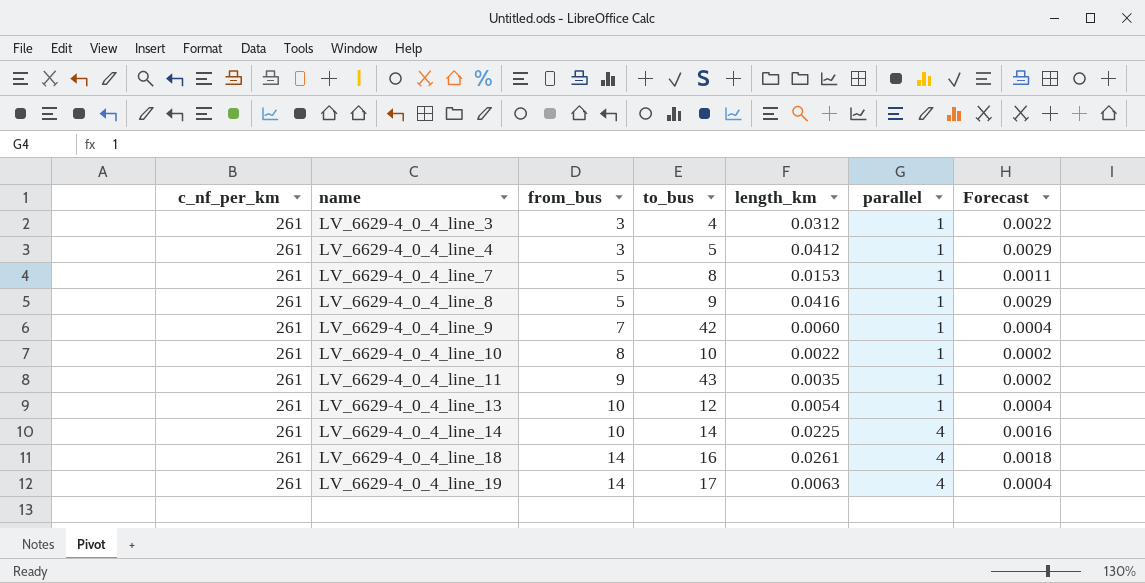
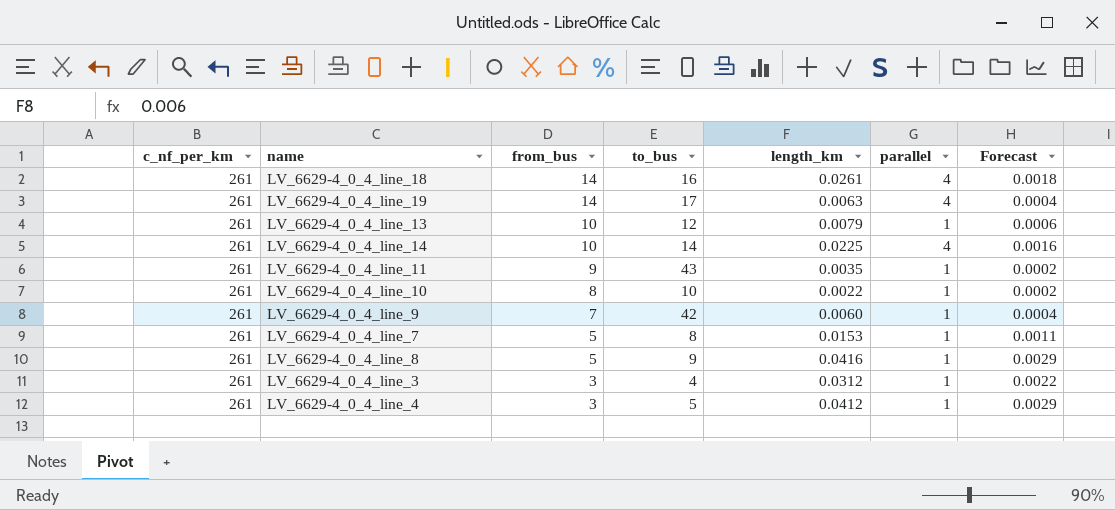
row order: name ascending -> from_bus descending
LV_6629-4_0_4_line_13 | length_km: 0.0054 -> 0.0079
LV_6629-4_0_4_line_13 | Forecast: 0.0004 -> 0.0006

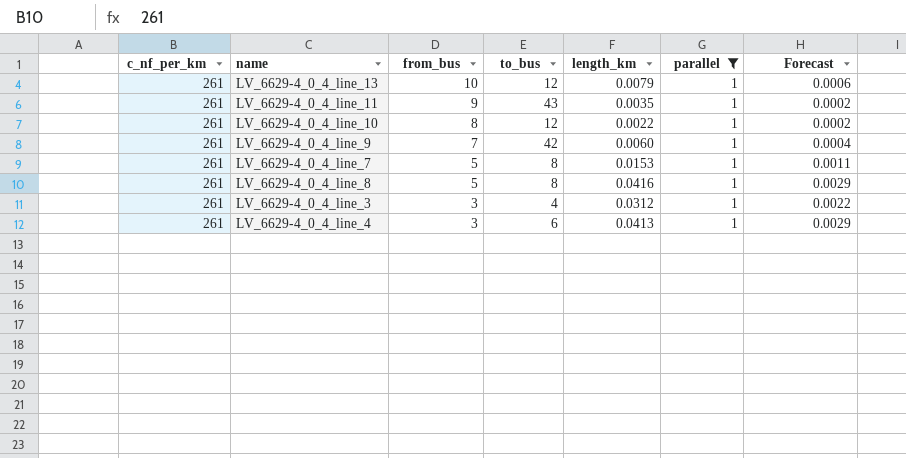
filter: none -> parallel = 1
LV_6629-4_0_4_line_10 | to_bus: 10 -> 12
LV_6629-4_0_4_line_8 | to_bus: 9 -> 8
LV_6629-4_0_4_line_4 | to_bus: 5 -> 6
LV_6629-4_0_4_line_4 | length_km: 0.0412 -> 0.0413

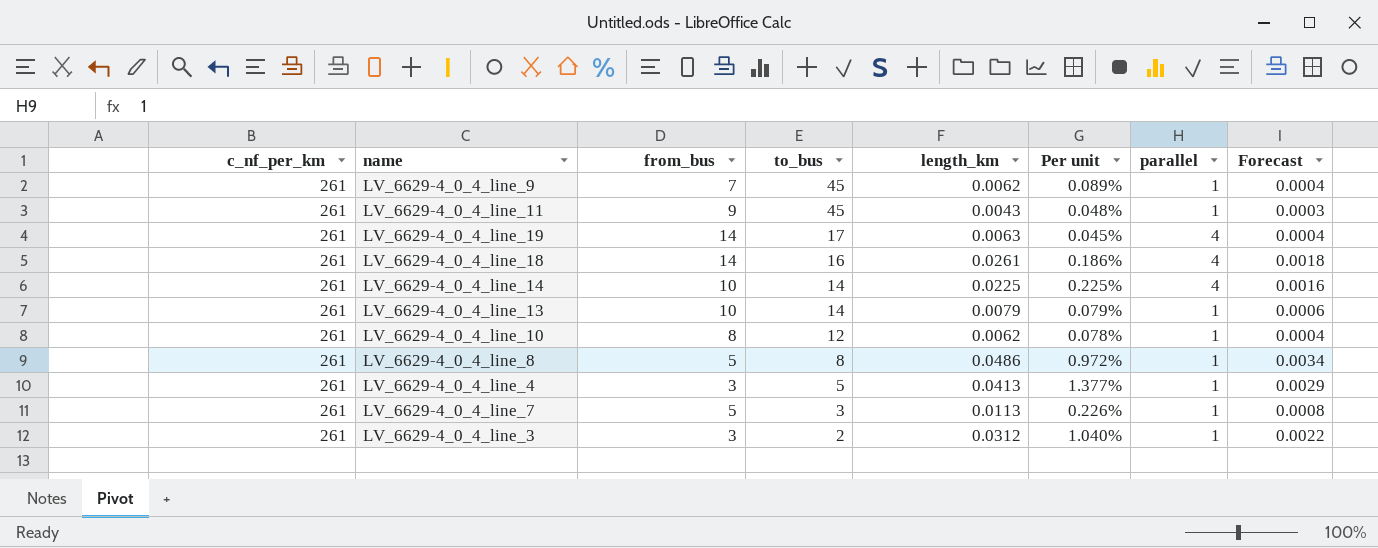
filter: parallel = 1 -> none
row order: from_bus descending -> to_bus descending
column Per unit | formula: none -> [length_km] / [from_bus]
LV_6629-4_0_4_line_9 | to_bus: 42 -> 45
LV_6629-4_0_4_line_9 | length_km: 0.0060 -> 0.0062
LV_6629-4_0_4_line_11 | to_bus: 43 -> 45
LV_6629-4_0_4_line_11 | length_km: 0.0035 -> 0.0043
LV_6629-4_0_4_line_11 | Forecast: 0.0002 -> 0.0003
LV_6629-4_0_4_line_13 | to_bus: 12 -> 14
LV_6629-4_0_4_line_10 | length_km: 0.0022 -> 0.0062
LV_6629-4_0_4_line_10 | Forecast: 0.0002 -> 0.0004
LV_6629-4_0_4_line_8 | length_km: 0.0416 -> 0.0486
LV_6629-4_0_4_line_8 | Forecast: 0.0029 -> 0.0034
LV_6629-4_0_4_line_4 | to_bus: 6 -> 5
LV_6629-4_0_4_line_7 | to_bus: 8 -> 3
LV_6629-4_0_4_line_7 | length_km: 0.0153 -> 0.0113
LV_6629-4_0_4_line_7 | Forecast: 0.0011 -> 0.0008
LV_6629-4_0_4_line_3 | to_bus: 4 -> 2

